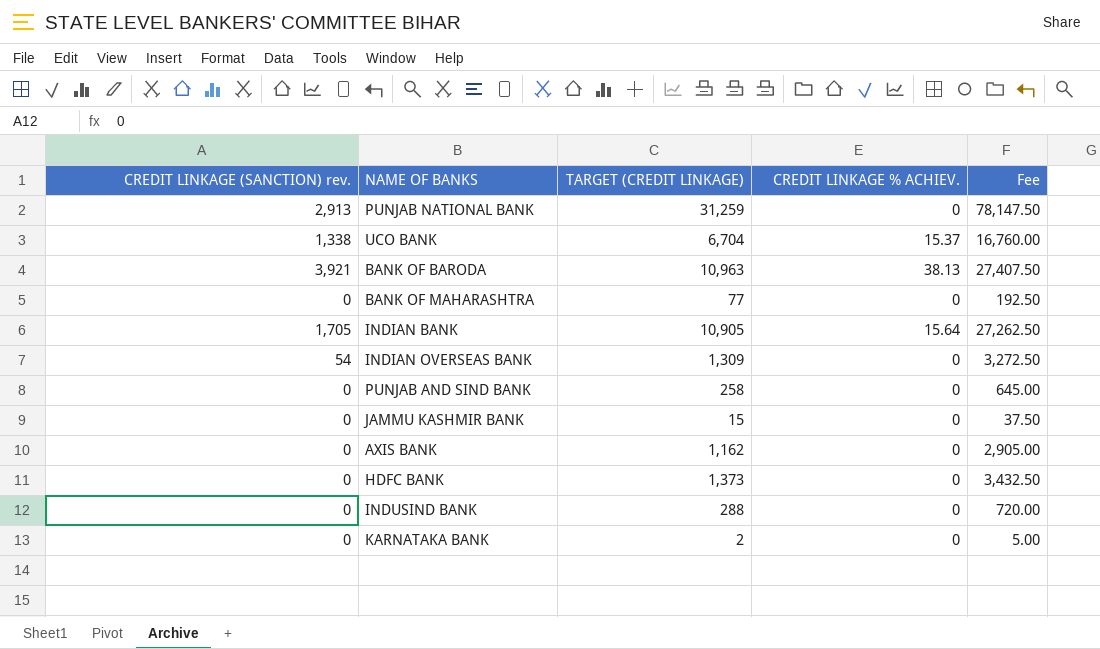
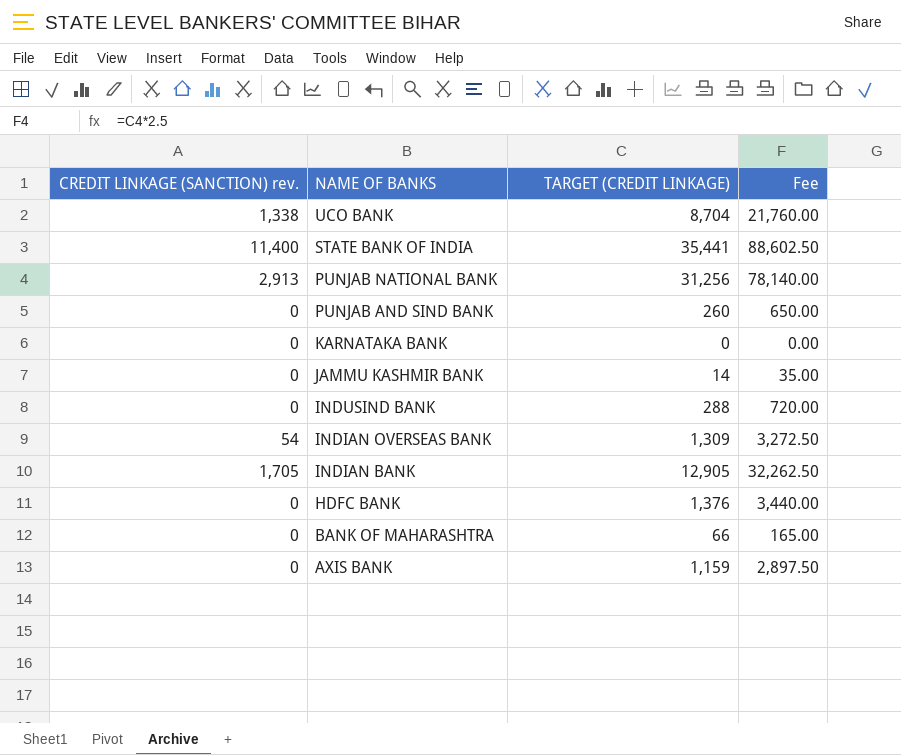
row order: none -> NAME OF BANKS descending
column CREDIT LINKAGE % ACHIEV. | position: 4 -> none
row BANK OF BARODA: 3,921 | 10,963 | 38.13 | 27,407.50 -> none
UCO BANK | TARGET (CREDIT LINKAGE): 6,704 -> 8,704
UCO BANK | Fee: 16,760.00 -> 21,760.00
row STATE BANK OF INDIA: none -> 11,400 | 35,441 | 88,602.50
PUNJAB NATIONAL BANK | TARGET (CREDIT LINKAGE): 31,259 -> 31,256
PUNJAB NATIONAL BANK | Fee: 78,147.50 -> 78,140.00
PUNJAB AND SIND BANK | TARGET (CREDIT LINKAGE): 258 -> 260
PUNJAB AND SIND BANK | Fee: 645.00 -> 650.00
KARNATAKA BANK | TARGET (CREDIT LINKAGE): 2 -> 0
KARNATAKA BANK | Fee: 5.00 -> 0.00
JAMMU KASHMIR BANK | TARGET (CREDIT LINKAGE): 15 -> 14
JAMMU KASHMIR BANK | Fee: 37.50 -> 35.00
INDIAN BANK | TARGET (CREDIT LINKAGE): 10,905 -> 12,905
INDIAN BANK | Fee: 27,262.50 -> 32,262.50
HDFC BANK | TARGET (CREDIT LINKAGE): 1,373 -> 1,376
HDFC BANK | Fee: 3,432.50 -> 3,440.00
BANK OF MAHARASHTRA | TARGET (CREDIT LINKAGE): 77 -> 66
BANK OF MAHARASHTRA | Fee: 192.50 -> 165.00
AXIS BANK | TARGET (CREDIT LINKAGE): 1,162 -> 1,159
AXIS BANK | Fee: 2,905.00 -> 2,897.50

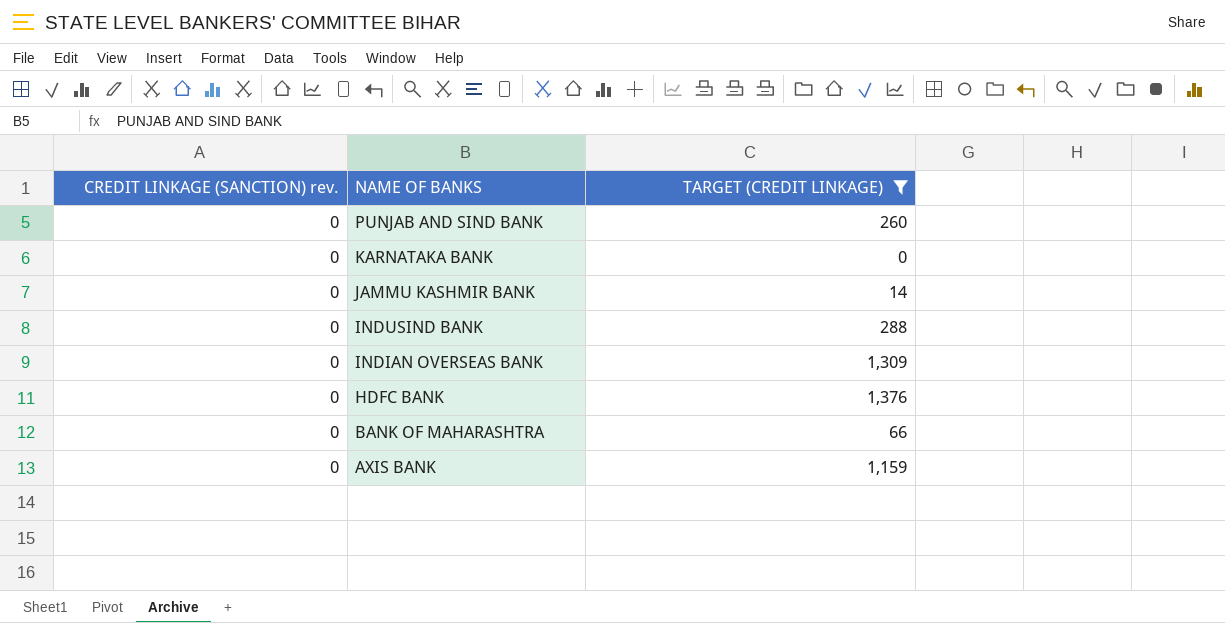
filter: none -> TARGET (CREDIT LINKAGE) <= 1,376
column Fee | formula: [TARGET (CREDIT LINKAGE)] * 2.5 -> none
INDIAN OVERSEAS BANK | CREDIT LINKAGE (SANCTION) rev.: 54 -> 0

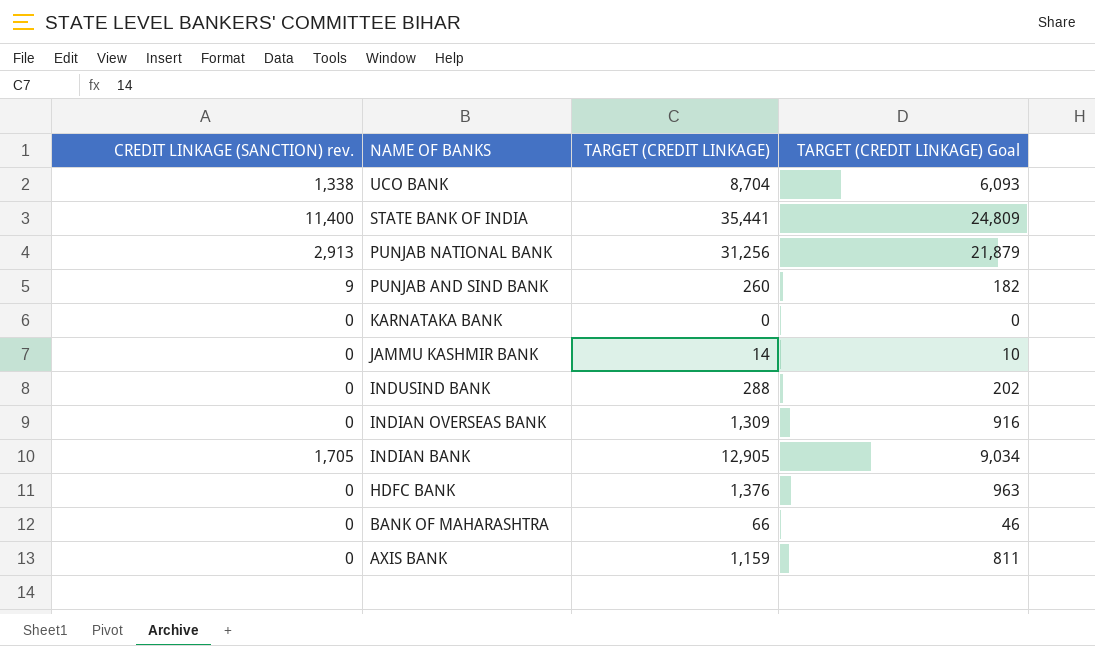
filter: TARGET (CREDIT LINKAGE) <= 1,376 -> none
column TARGET (CREDIT LINKAGE) Goal | formula: none -> [TARGET (CREDIT LINKAGE)] * 0.7
PUNJAB AND SIND BANK | CREDIT LINKAGE (SANCTION) rev.: 0 -> 9

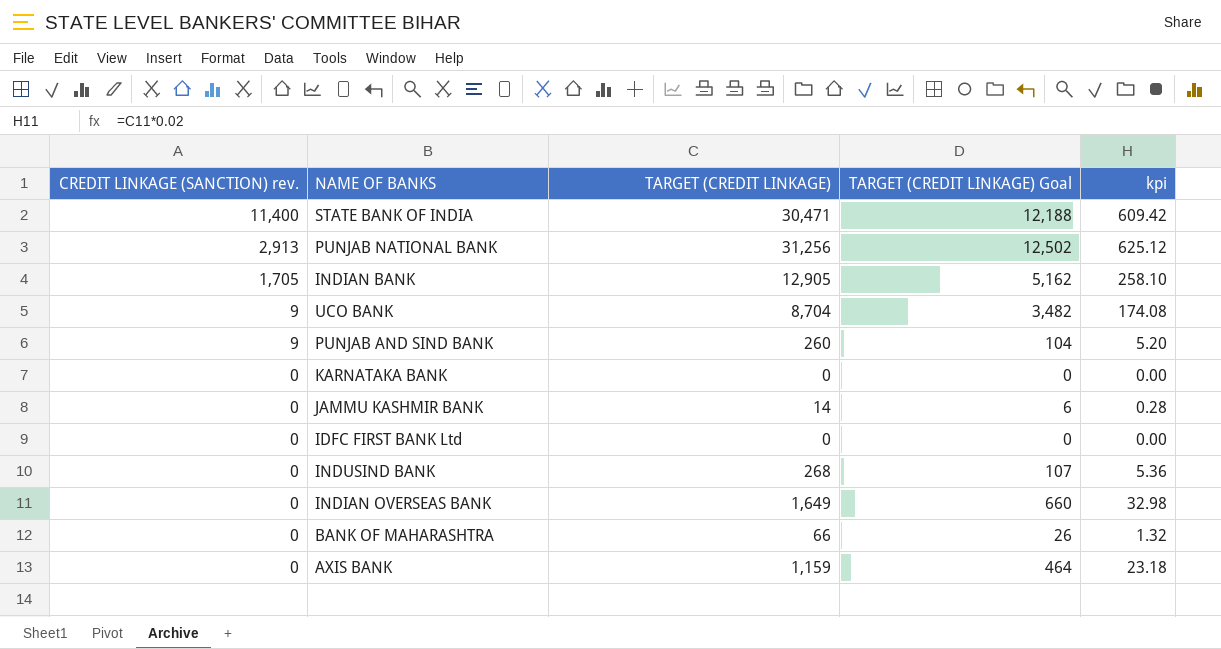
row order: NAME OF BANKS descending -> CREDIT LINKAGE (SANCTION) rev. descending
column TARGET (CREDIT LINKAGE) Goal | formula: [TARGET (CREDIT LINKAGE)] * 0.7 -> [TARGET (CREDIT LINKAGE)] * 0.4
column kpi | formula: none -> [TARGET (CREDIT LINKAGE)] * 0.02
row HDFC BANK: 0 | 1,376 | 963 -> none
STATE BANK OF INDIA | TARGET (CREDIT LINKAGE): 35,441 -> 30,471
UCO BANK | CREDIT LINKAGE (SANCTION) rev.: 1,338 -> 9
row IDFC FIRST BANK Ltd: none -> 0 | 0 | 0 | 0.00
INDUSIND BANK | TARGET (CREDIT LINKAGE): 288 -> 268
INDIAN OVERSEAS BANK | TARGET (CREDIT LINKAGE): 1,309 -> 1,649

